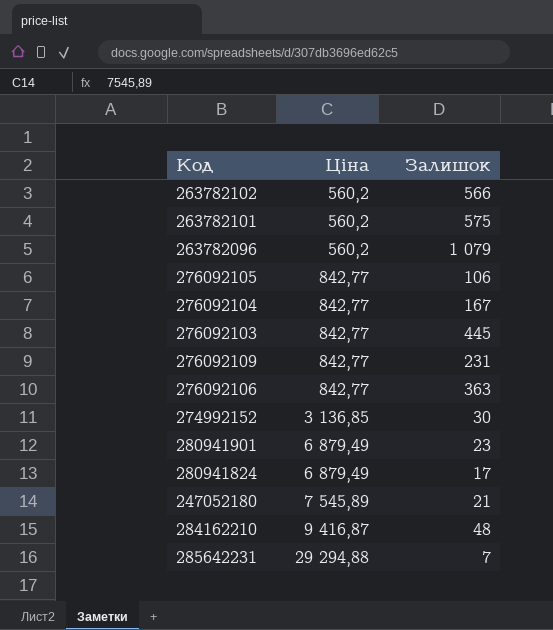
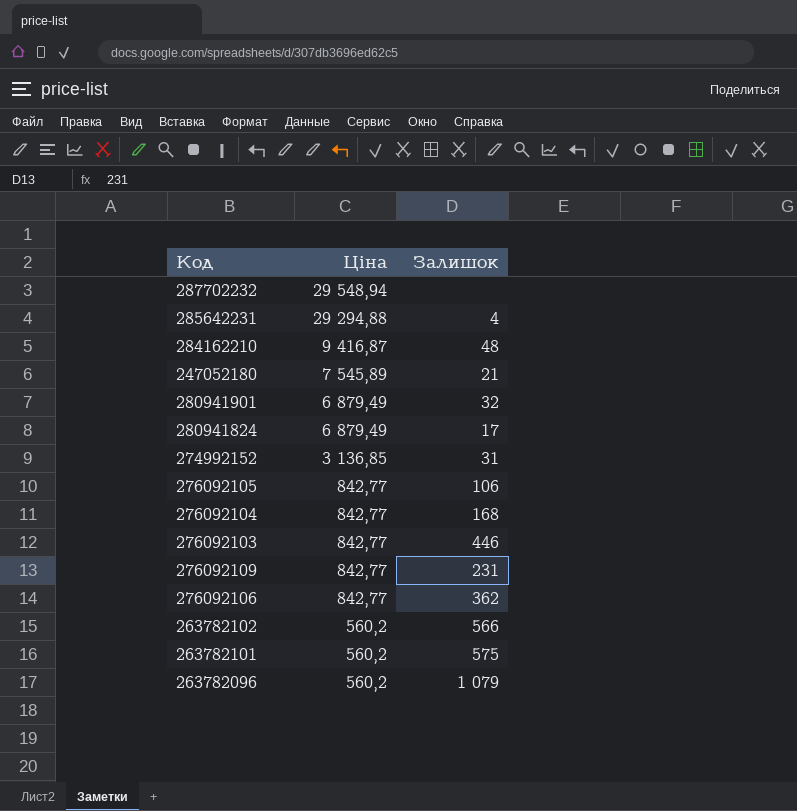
row order: Ціна ascending -> Ціна descending
row 287702232: none -> 29 548,94 | none
285642231 | Залишок: 7 -> 4
280941901 | Залишок: 23 -> 32
274992152 | Залишок: 30 -> 31
276092104 | Залишок: 167 -> 168
276092103 | Залишок: 445 -> 446
276092106 | Залишок: 363 -> 362

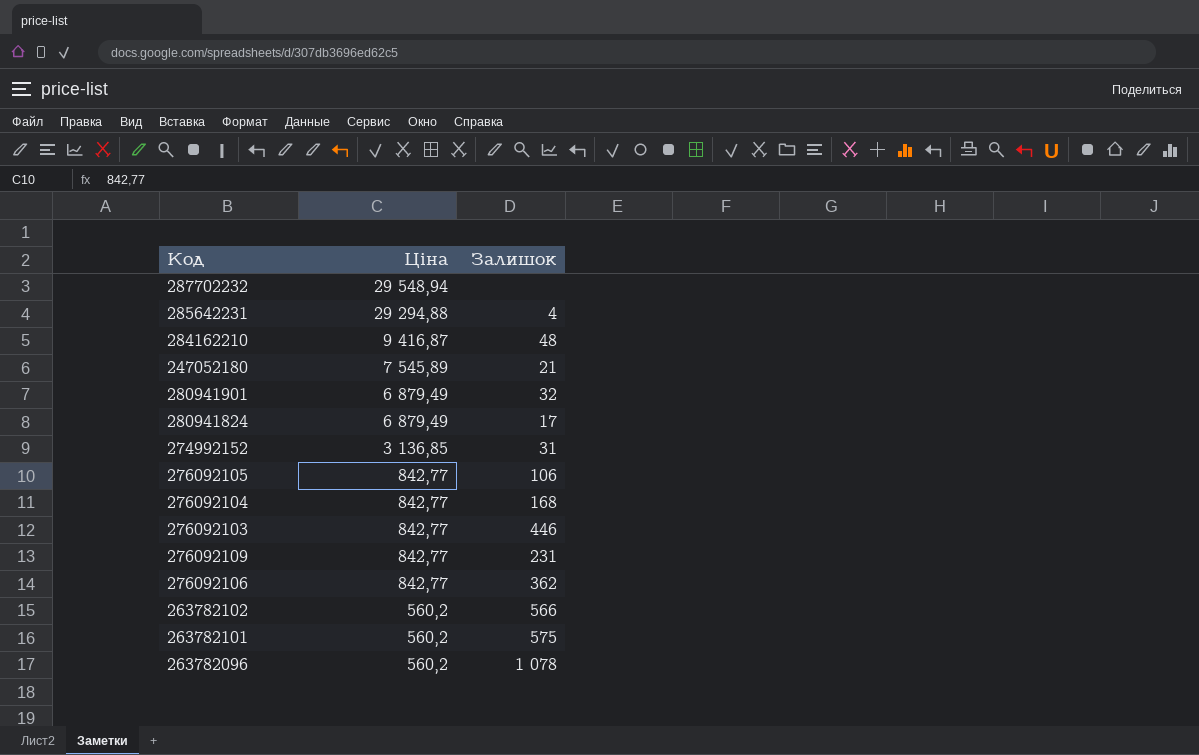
263782096 | Залишок: 1 079 -> 1 078

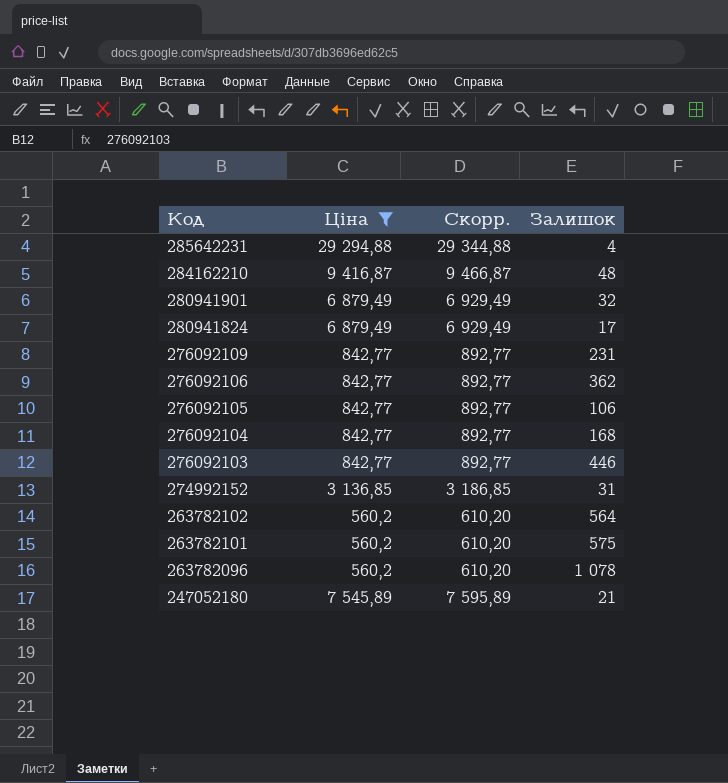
filter: none -> Ціна != 29 548,94
row order: Ціна descending -> Код descending
column Скорр. | formula: none -> [Ціна] + 50
263782102 | Залишок: 566 -> 564

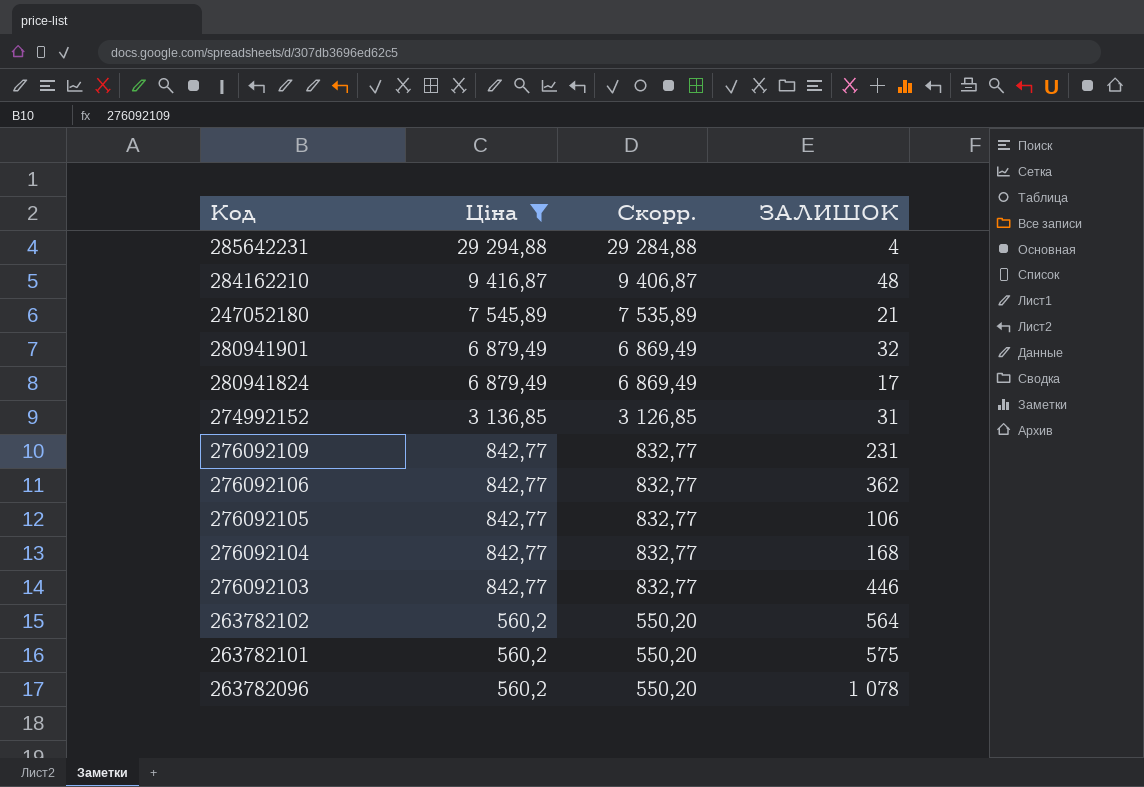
row order: Код descending -> Ціна descending
column Скорр. | formula: [Ціна] + 50 -> [Ціна] - 10
column name: Залишок -> ЗАЛИШОК

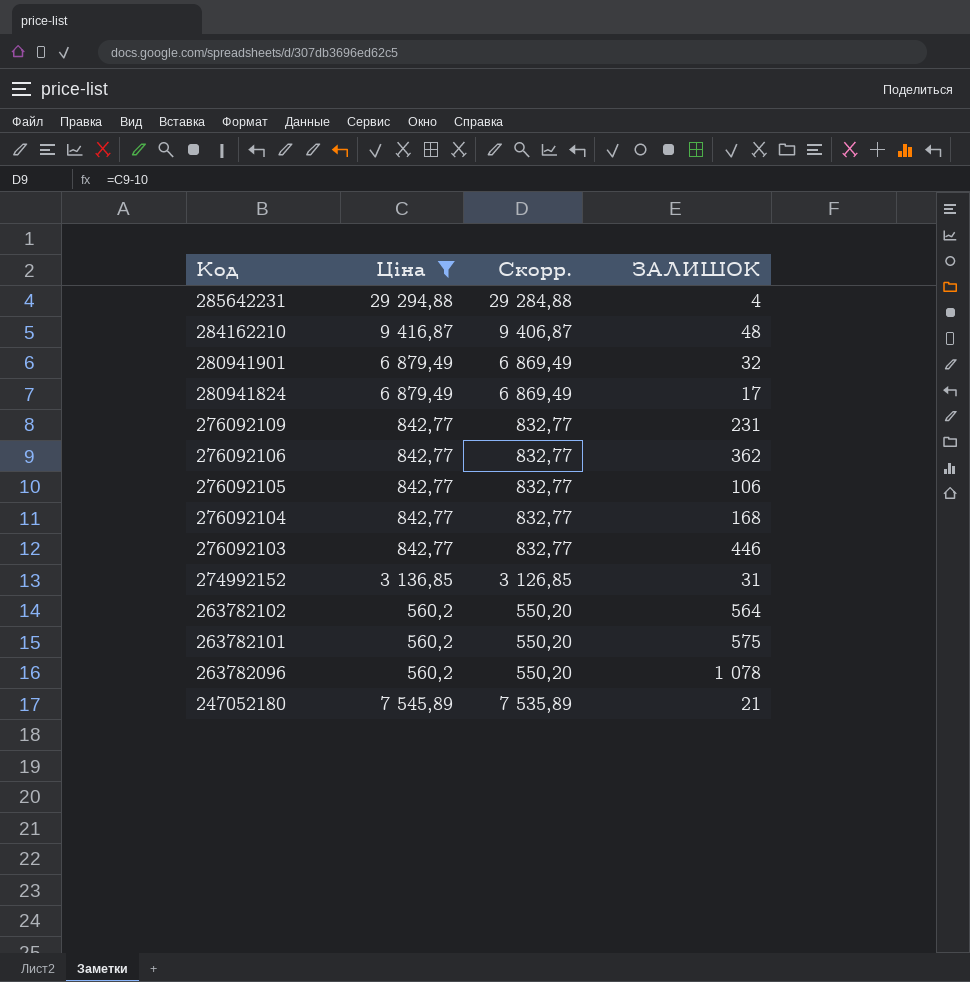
row order: Ціна descending -> Код descending

